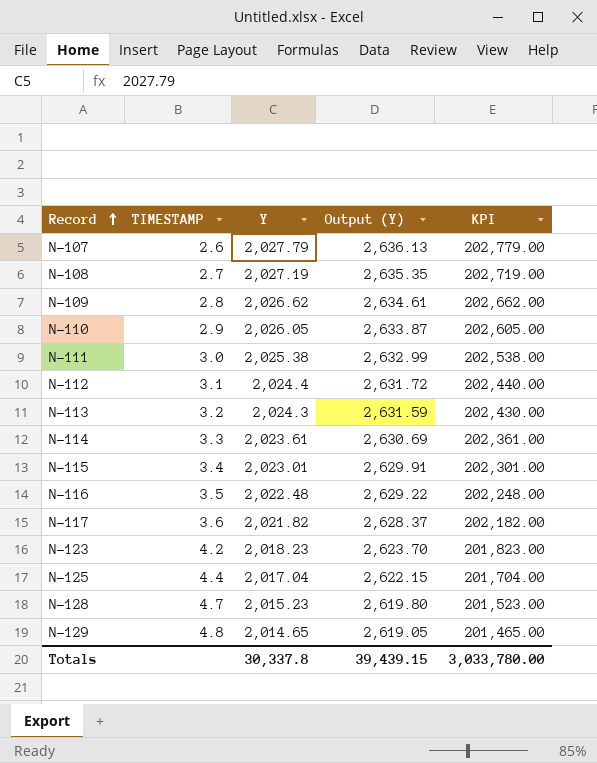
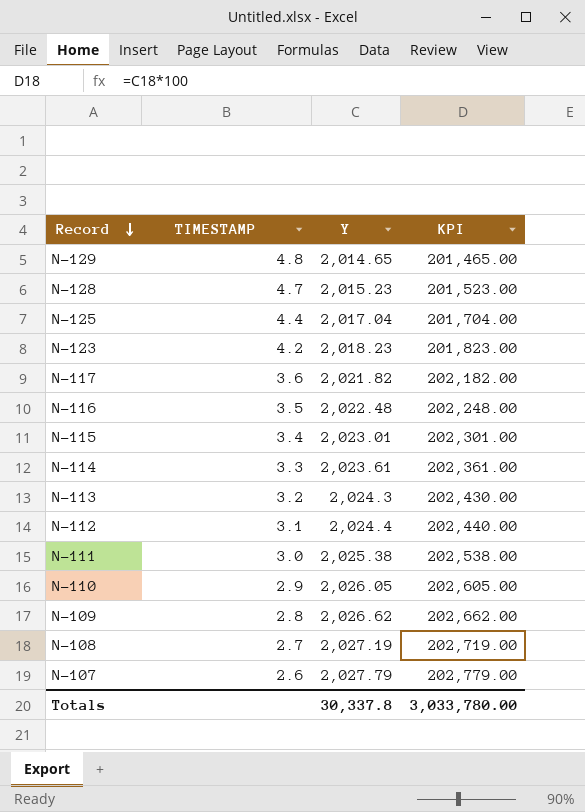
row order: Record ascending -> Record descending
column Output (Y) | formula: [Y] * 1.3 -> none

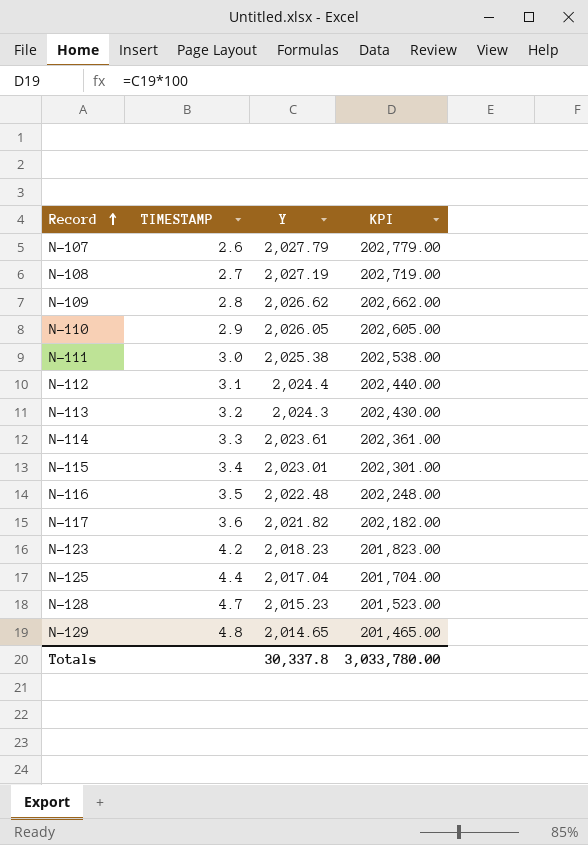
row order: Record descending -> Record ascending

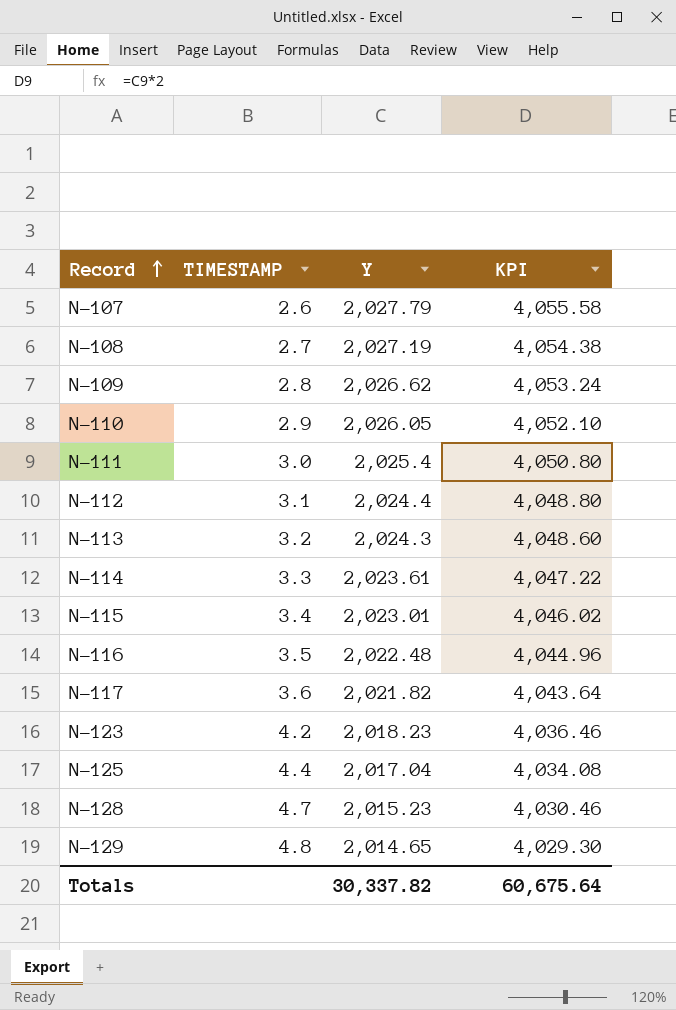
column KPI | formula: [Y] * 100 -> [Y] * 2
N-111 | Y: 2,025.38 -> 2,025.4
Totals | Y: 30,337.8 -> 30,337.82
Totals | KPI: 3,033,780.00 -> 60,675.64

